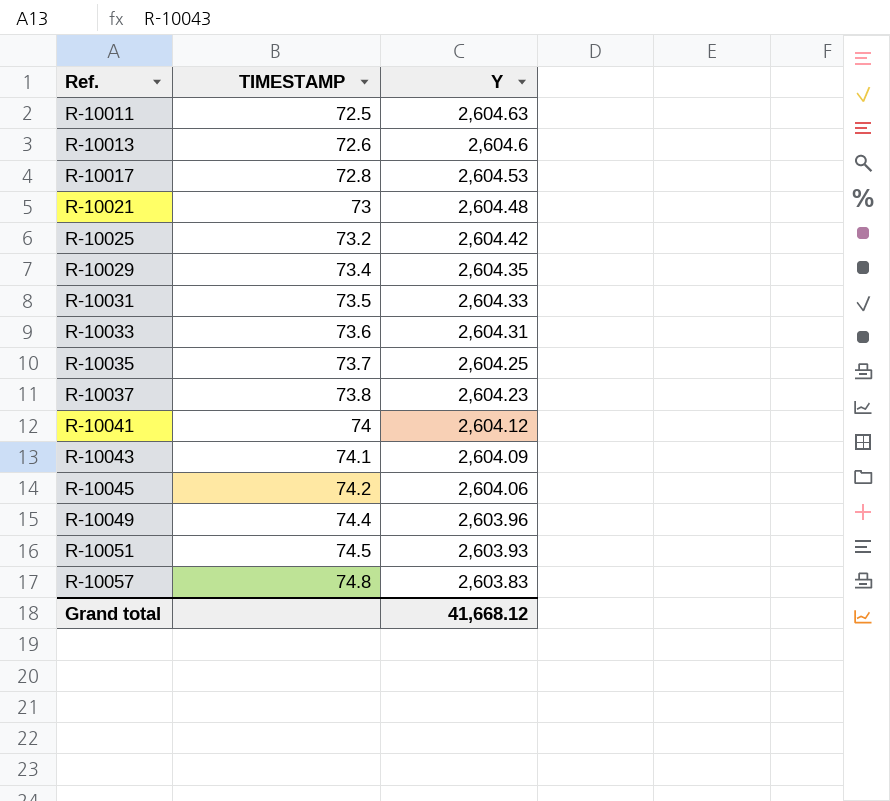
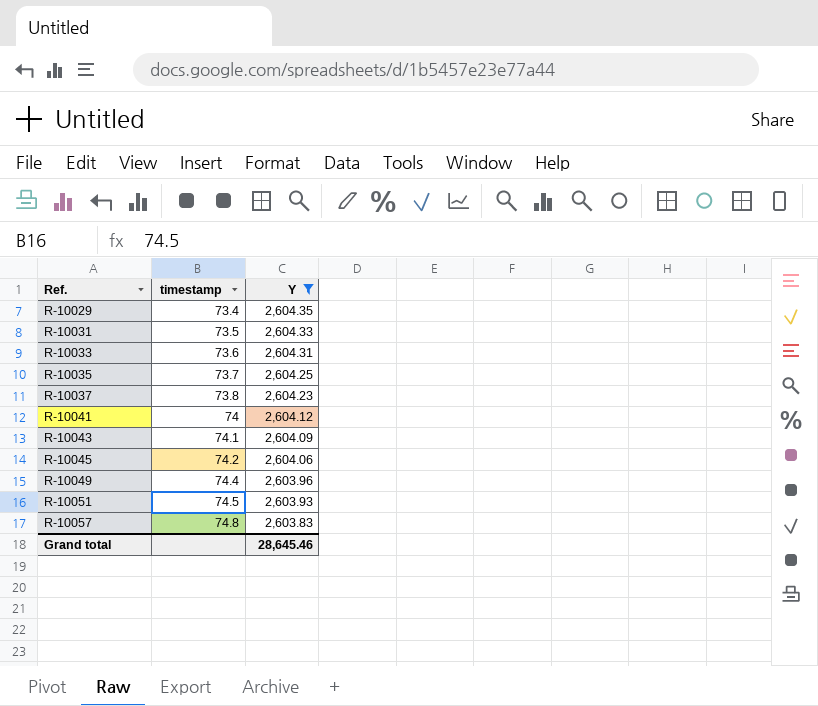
filter: none -> Y <= 2,604.35
column name: TIMESTAMP -> timestamp
Grand total | Y: 41,668.12 -> 28,645.46

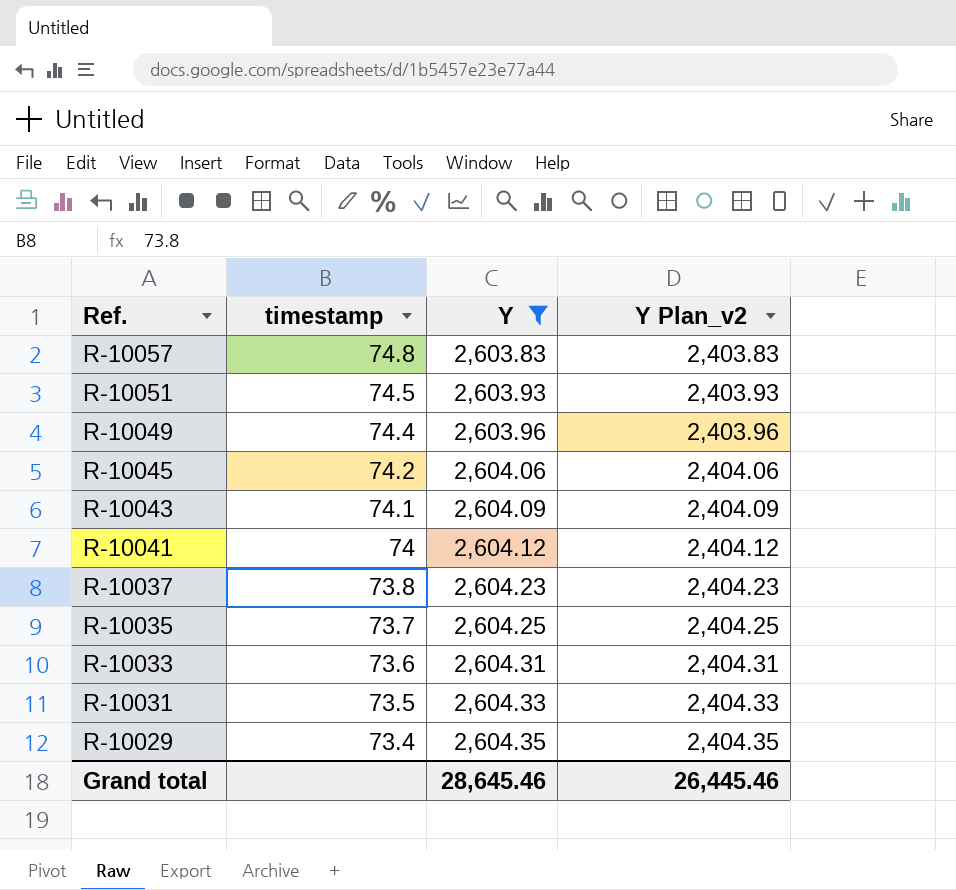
row order: Ref. ascending -> Ref. descending
column Y Plan_v2 | formula: none -> [Y] - 200

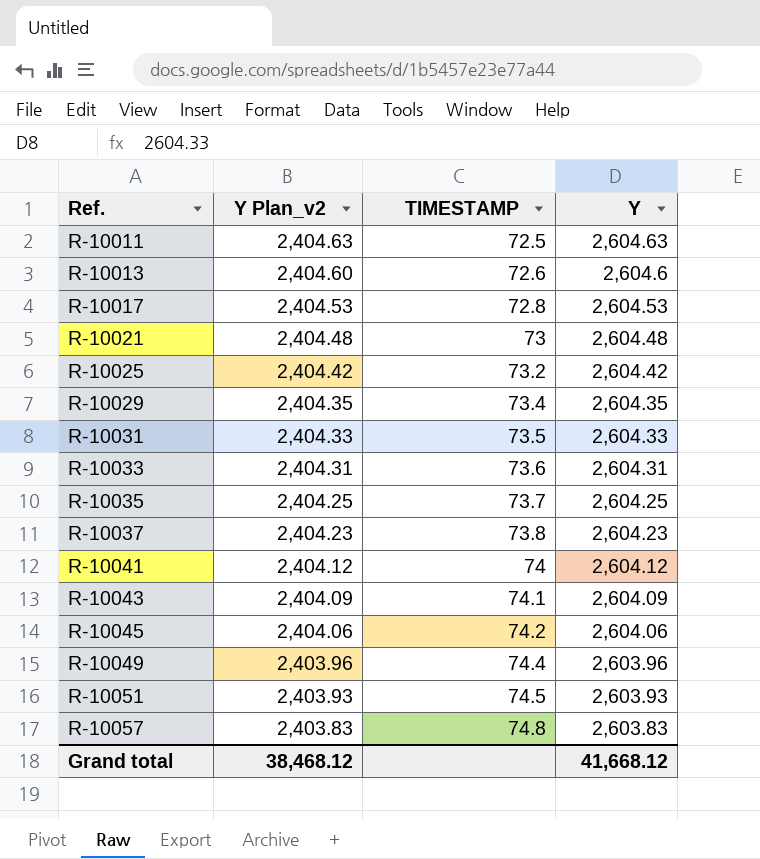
filter: Y <= 2,604.35 -> none
row order: Ref. descending -> Ref. ascending
column Y Plan_v2 | position: 4 -> 2
column name: timestamp -> TIMESTAMP
Grand total | Y Plan_v2: 26,445.46 -> 38,468.12
Grand total | Y: 28,645.46 -> 41,668.12

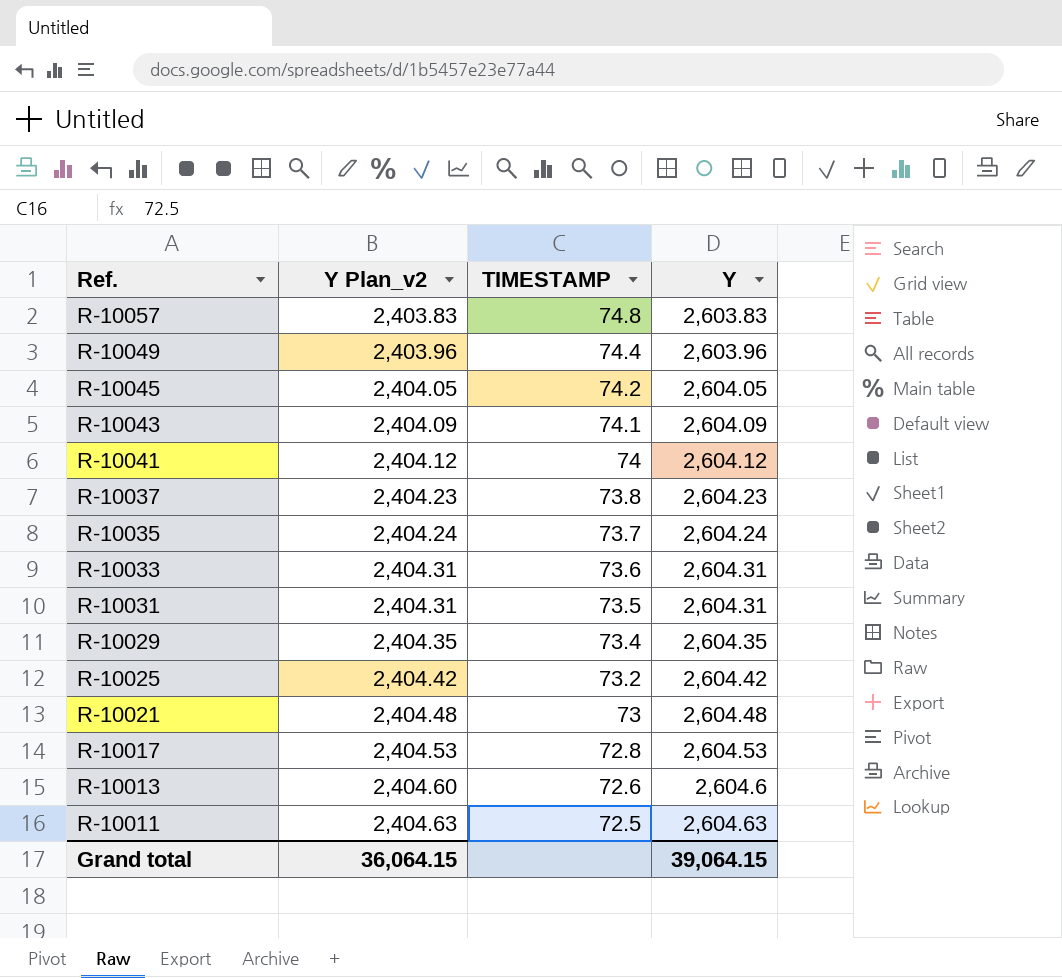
row order: Ref. ascending -> Ref. descending
row R-10051: 2,403.93 | 74.5 | 2,603.93 -> none
R-10045 | Y Plan_v2: 2,404.06 -> 2,404.05
R-10045 | Y: 2,604.06 -> 2,604.05
R-10035 | Y Plan_v2: 2,404.25 -> 2,404.24
R-10035 | Y: 2,604.25 -> 2,604.24
R-10031 | Y Plan_v2: 2,404.33 -> 2,404.31
R-10031 | Y: 2,604.33 -> 2,604.31
Grand total | Y Plan_v2: 38,468.12 -> 36,064.15
Grand total | Y: 41,668.12 -> 39,064.15

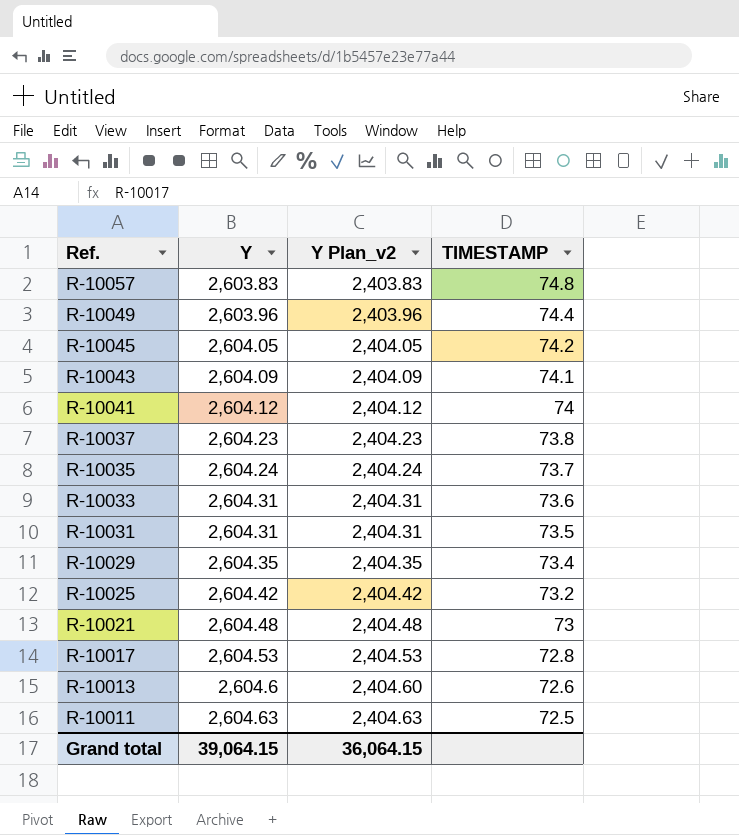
column Y | position: 4 -> 2

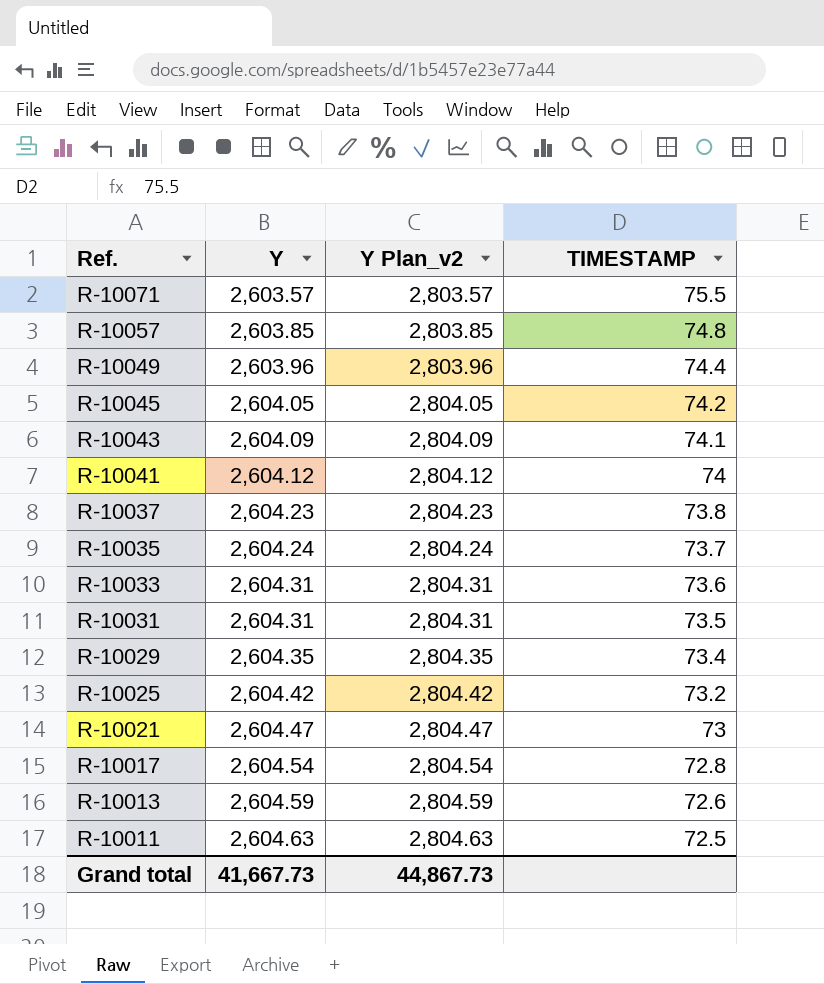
column Y Plan_v2 | formula: [Y] - 200 -> [Y] + 200
row R-10071: none -> 2,603.57 | 2,803.57 | 75.5
R-10057 | Y: 2,603.83 -> 2,603.85
R-10021 | Y: 2,604.48 -> 2,604.47
R-10017 | Y: 2,604.53 -> 2,604.54
R-10013 | Y: 2,604.6 -> 2,604.59
Grand total | Y: 39,064.15 -> 41,667.73
Grand total | Y Plan_v2: 36,064.15 -> 44,867.73

